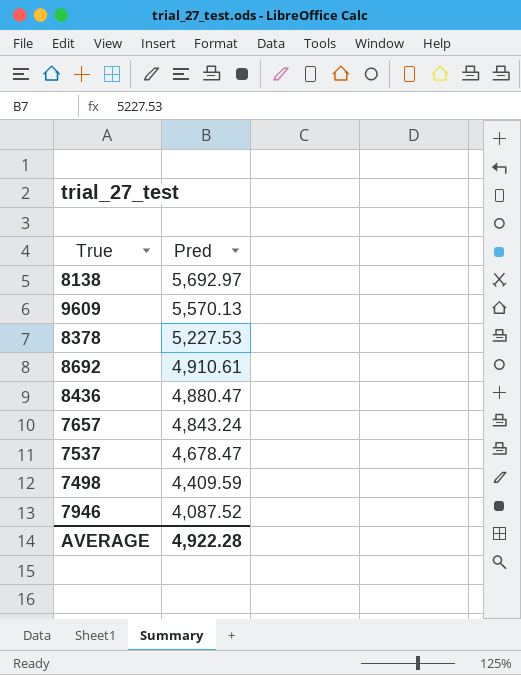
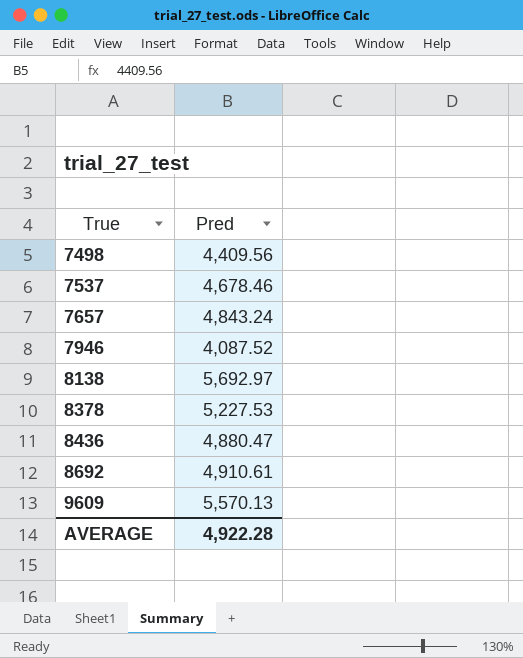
row order: Pred descending -> True ascending
7498 | Pred: 4,409.59 -> 4,409.56
7537 | Pred: 4,678.47 -> 4,678.46

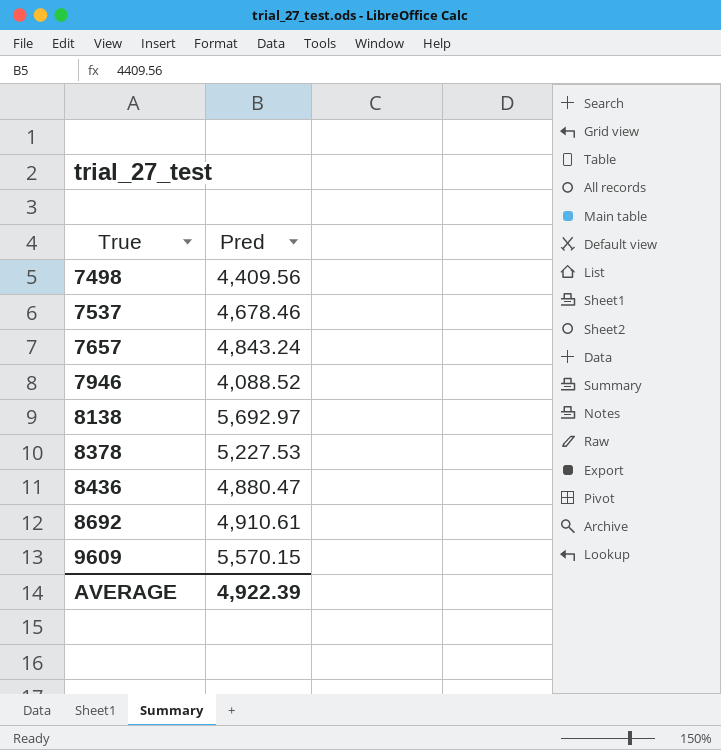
7946 | Pred: 4,087.52 -> 4,088.52
9609 | Pred: 5,570.13 -> 5,570.15
AVERAGE | Pred: 4,922.28 -> 4,922.39

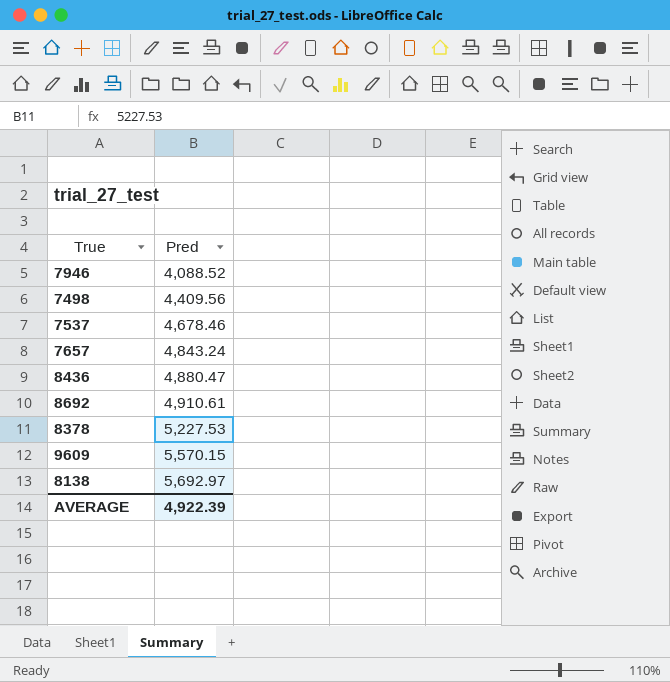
row order: True ascending -> Pred ascending

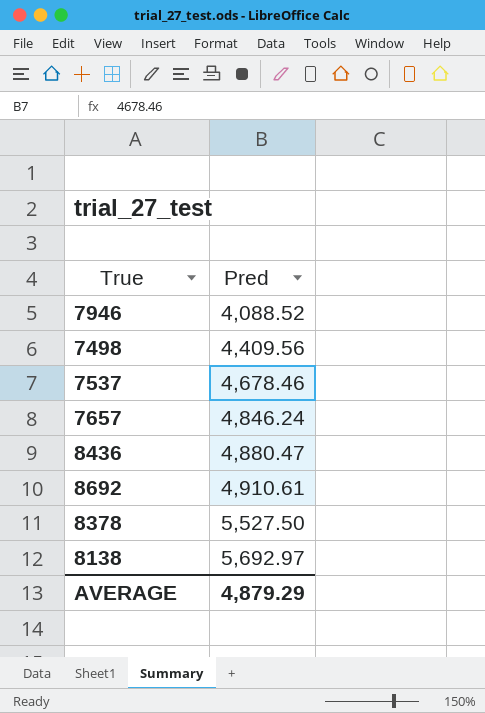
row 9609: 5,570.15 -> none
7657 | Pred: 4,843.24 -> 4,846.24
8378 | Pred: 5,227.53 -> 5,527.50
AVERAGE | Pred: 4,922.39 -> 4,879.29

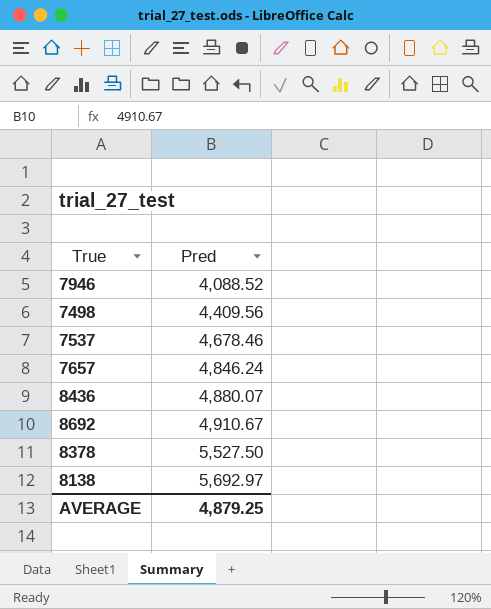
8436 | Pred: 4,880.47 -> 4,880.07
8692 | Pred: 4,910.61 -> 4,910.67
AVERAGE | Pred: 4,879.29 -> 4,879.25

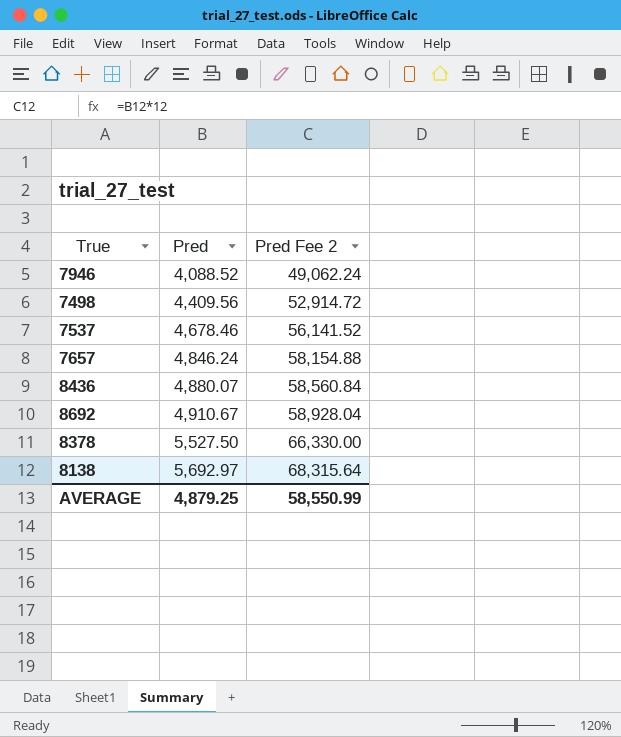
column Pred Fee 2 | formula: none -> [Pred] * 12

